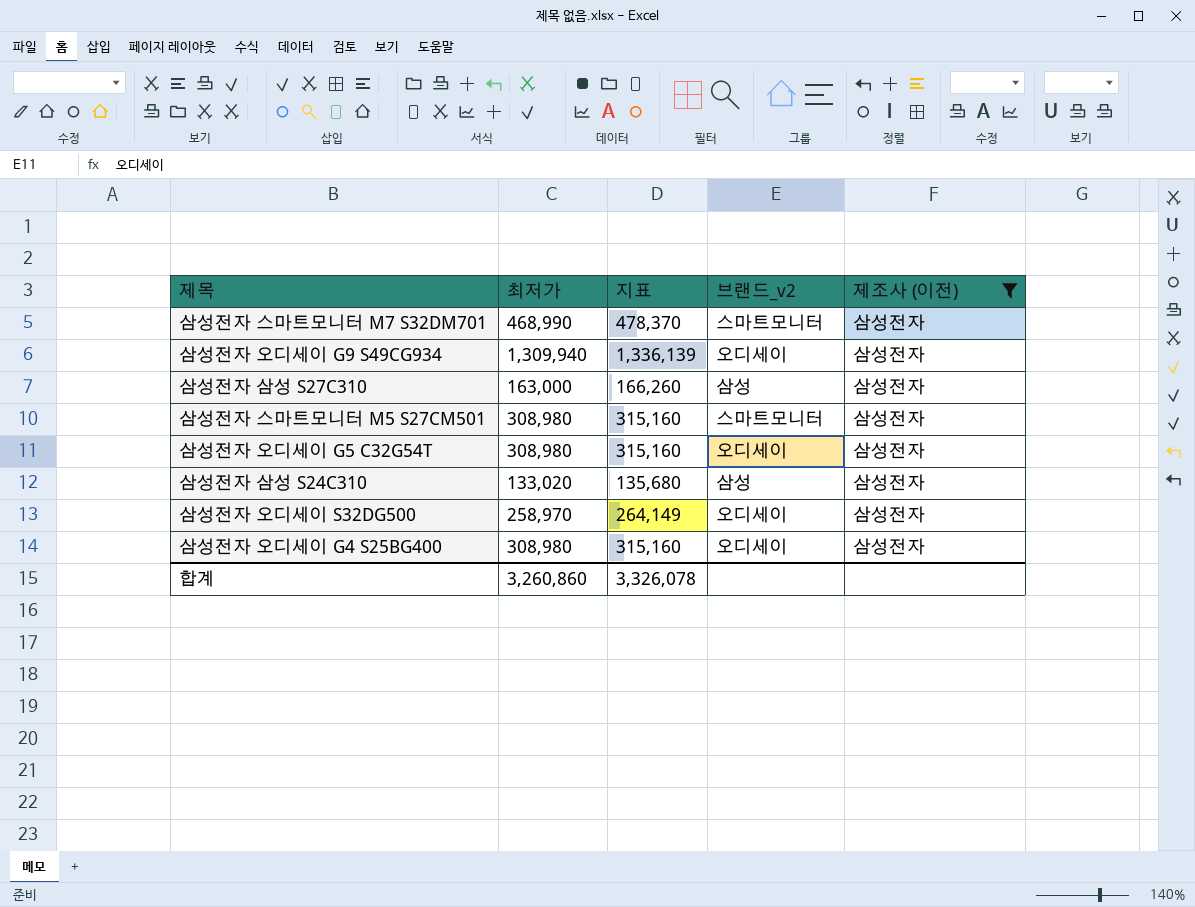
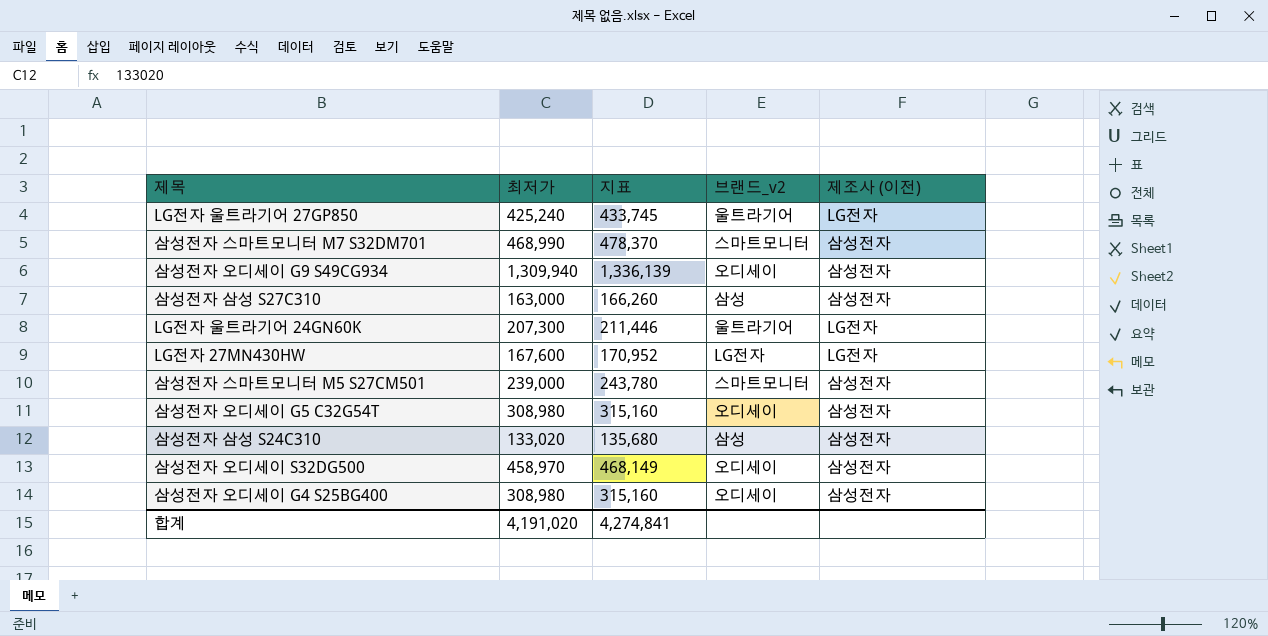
filter: 제조사 (이전) = 삼성전자 -> none
삼성전자 스마트모니터 M5 S27CM501 | 최저가: 308,980 -> 239,000
삼성전자 스마트모니터 M5 S27CM501 | 지표: 315,160 -> 243,780
삼성전자 오디세이 S32DG500 | 최저가: 258,970 -> 458,970
삼성전자 오디세이 S32DG500 | 지표: 264,149 -> 468,149
합계 | 최저가: 3,260,860 -> 4,191,020
합계 | 지표: 3,326,078 -> 4,274,841

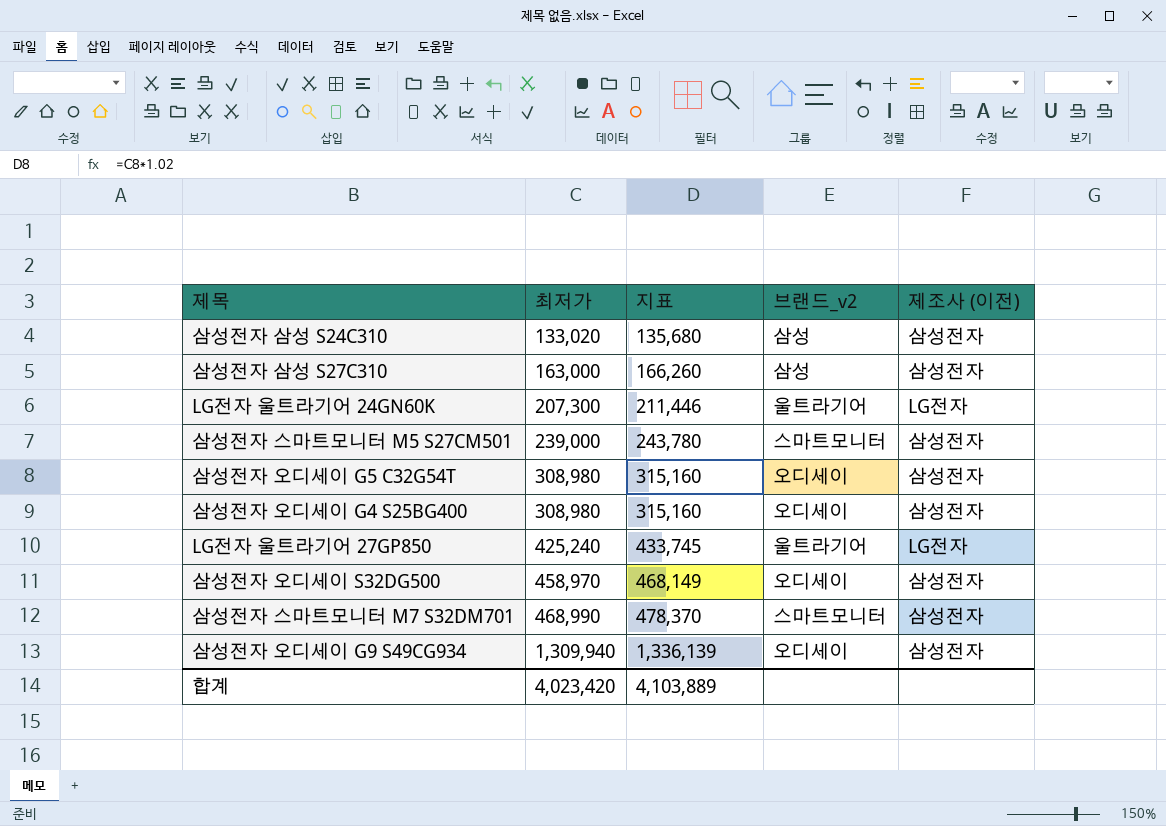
row order: none -> 최저가 ascending
row LG전자 27MN430HW: 167,600 | 170,952 | LG전자 | LG전자 -> none
합계 | 최저가: 4,191,020 -> 4,023,420
합계 | 지표: 4,274,841 -> 4,103,889

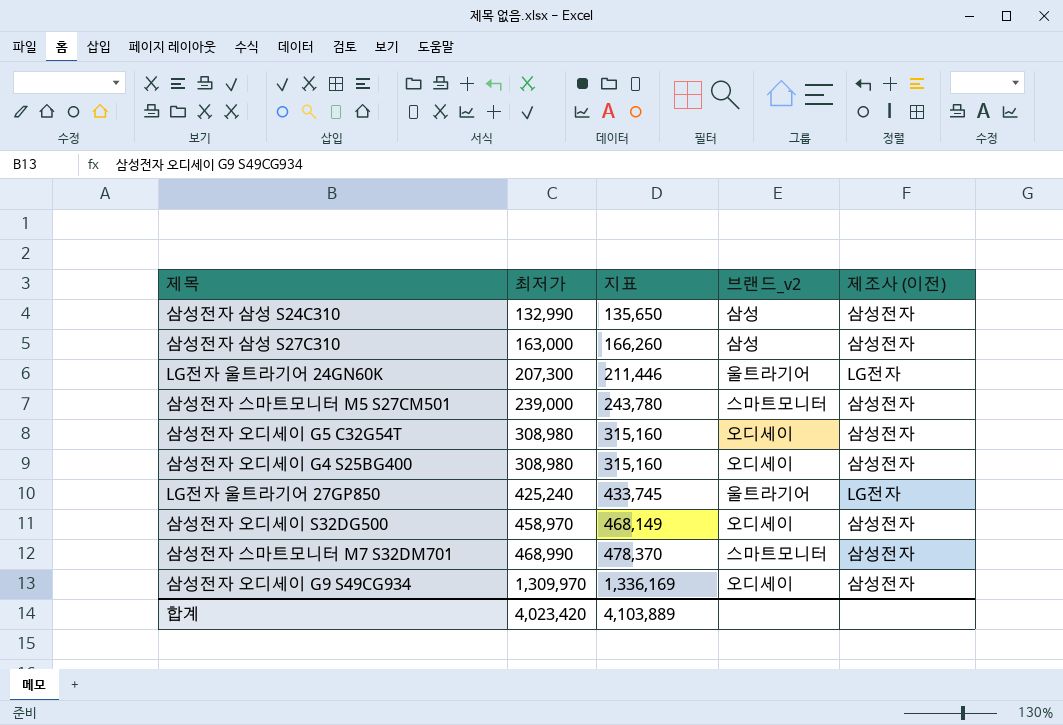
삼성전자 삼성 S24C310 | 최저가: 133,020 -> 132,990
삼성전자 삼성 S24C310 | 지표: 135,680 -> 135,650
삼성전자 오디세이 G9 S49CG934 | 최저가: 1,309,940 -> 1,309,970
삼성전자 오디세이 G9 S49CG934 | 지표: 1,336,139 -> 1,336,169

